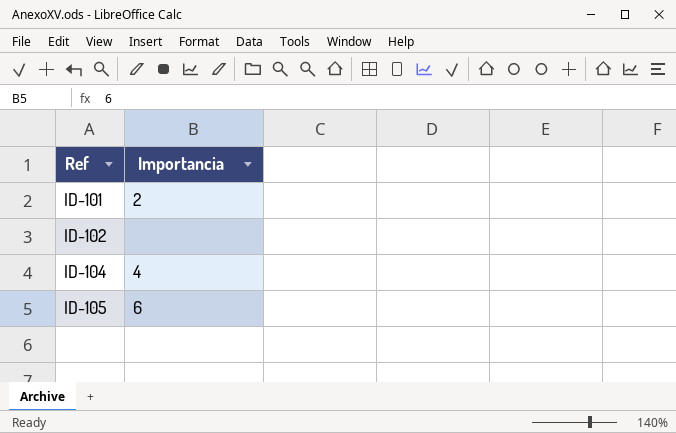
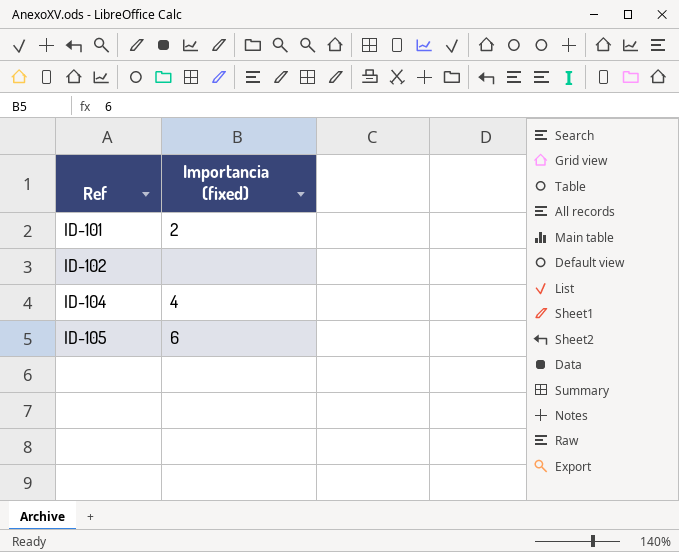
column name: Importancia -> Importancia (fixed)

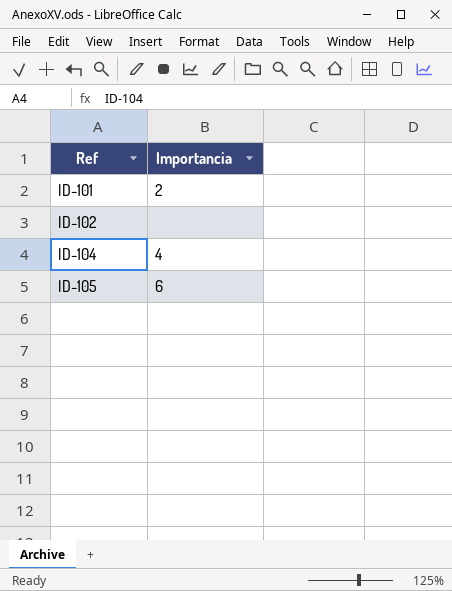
column name: Importancia (fixed) -> Importancia

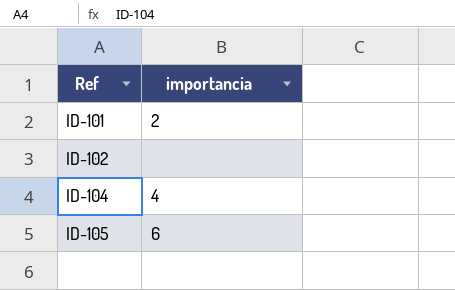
column name: Importancia -> importancia

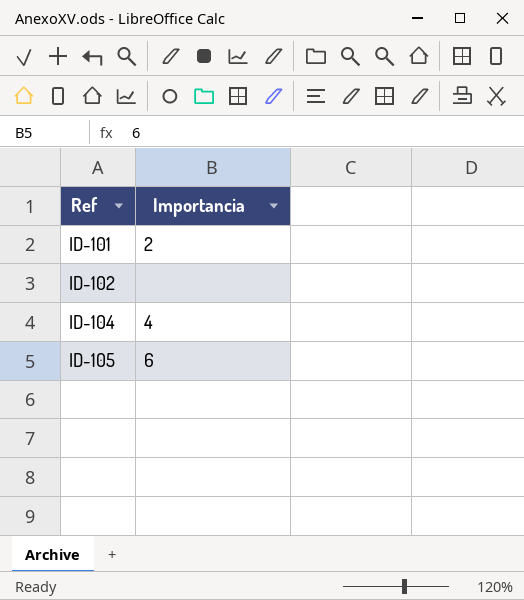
column name: importancia -> Importancia

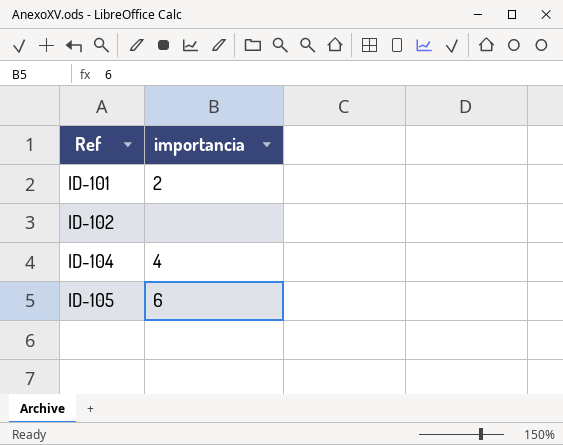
column name: Importancia -> importancia

